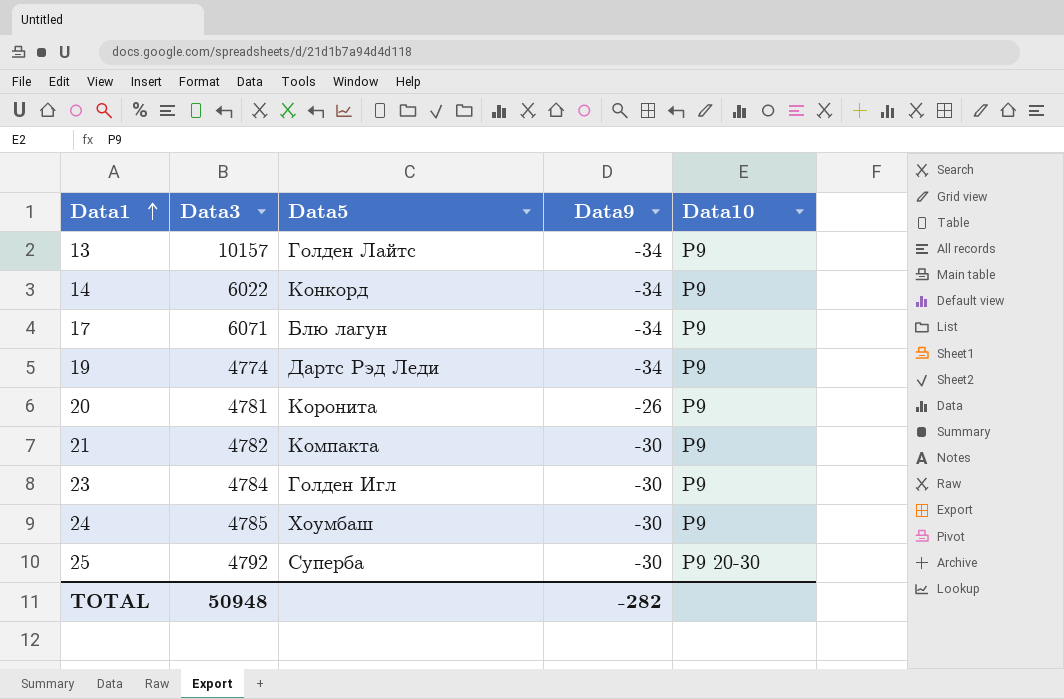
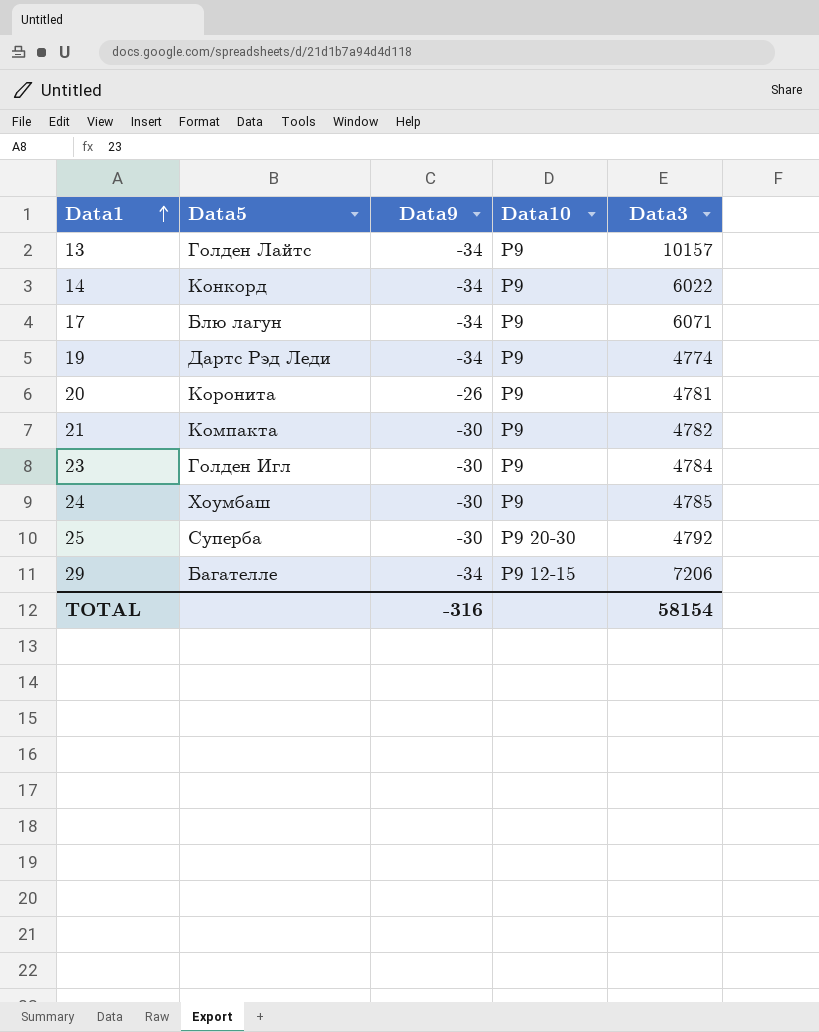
column Data3 | position: 2 -> 5
row 29: none -> Багателле | -34 | P9 12-15 | 7206
TOTAL | Data9: -282 -> -316
TOTAL | Data3: 50948 -> 58154

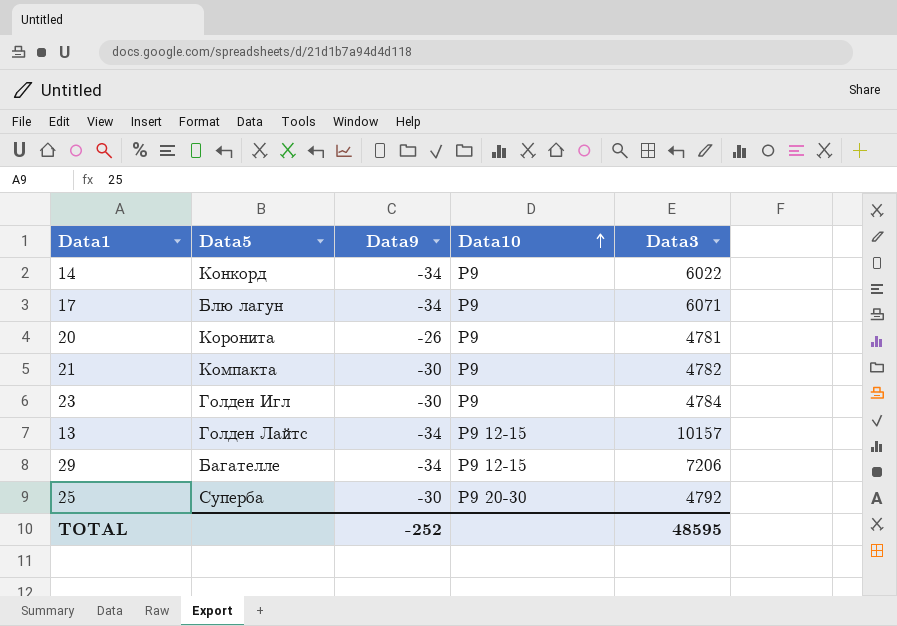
row order: Data1 ascending -> Data10 ascending
row 19: Дартс Рэд Леди | -34 | P9 | 4774 -> none
row 24: Хоумбаш | -30 | P9 | 4785 -> none
13 | Data10: P9 -> P9 12-15
TOTAL | Data9: -316 -> -252
TOTAL | Data3: 58154 -> 48595

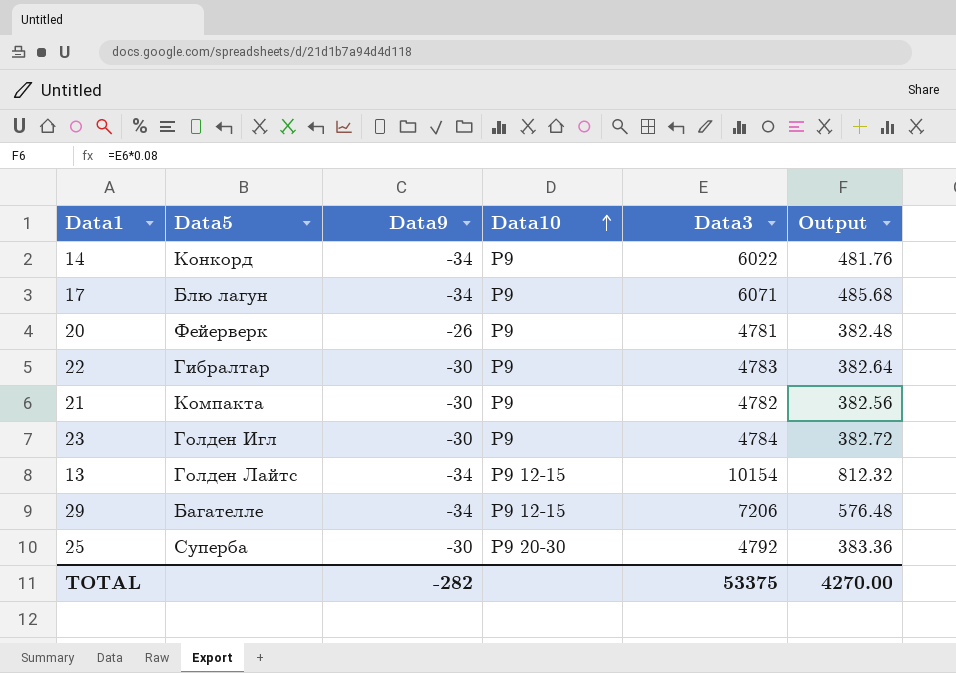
column Output | formula: none -> [Data3] * 0.08
20 | Data5: Коронита -> Фейерверк
row 22: none -> Гибралтар | -30 | P9 | 4783 | 382.64
13 | Data3: 10157 -> 10154
TOTAL | Data9: -252 -> -282
TOTAL | Data3: 48595 -> 53375

